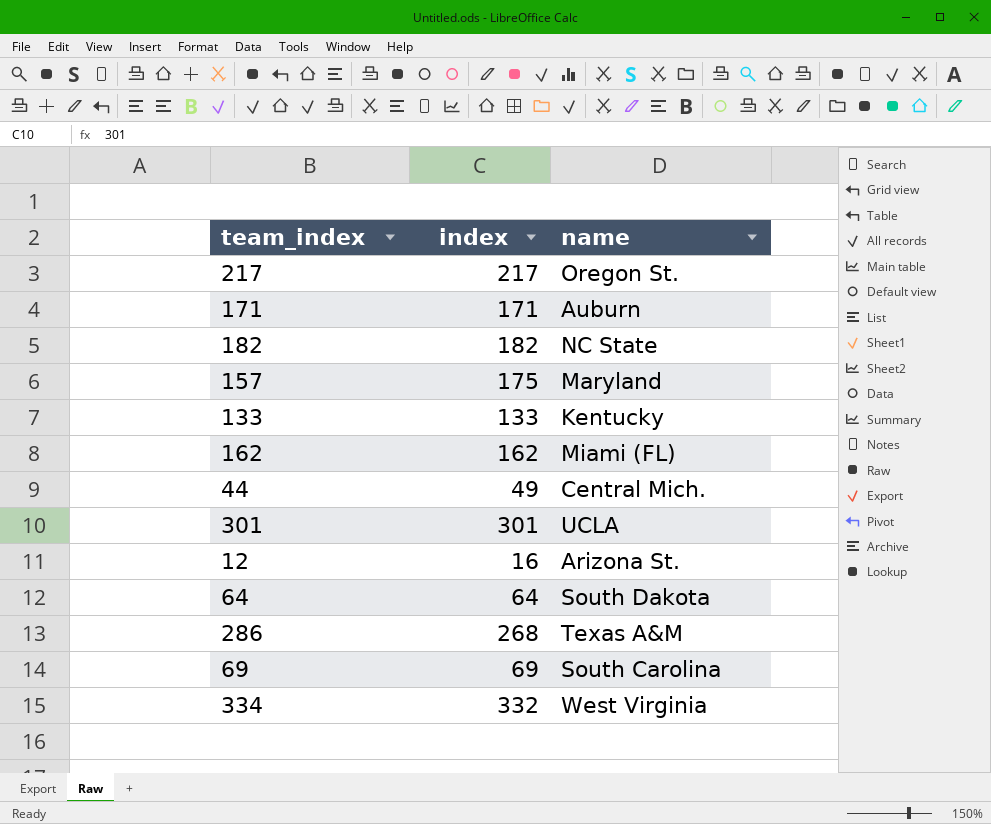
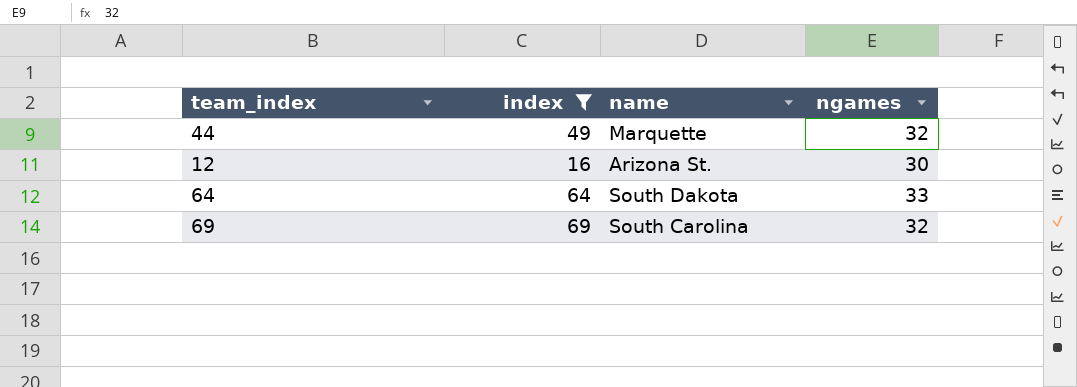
filter: none -> index <= 69
column ngames | position: none -> 4
44 | name: Central Mich. -> Marquette

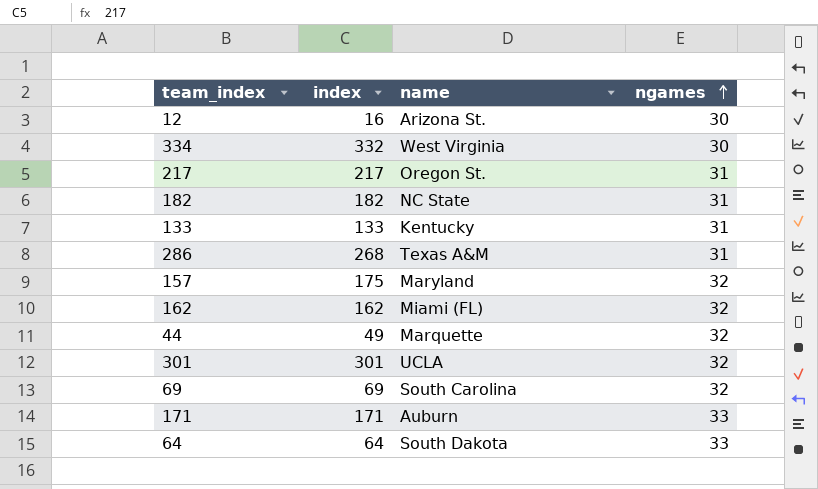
filter: index <= 69 -> none
row order: none -> ngames ascending

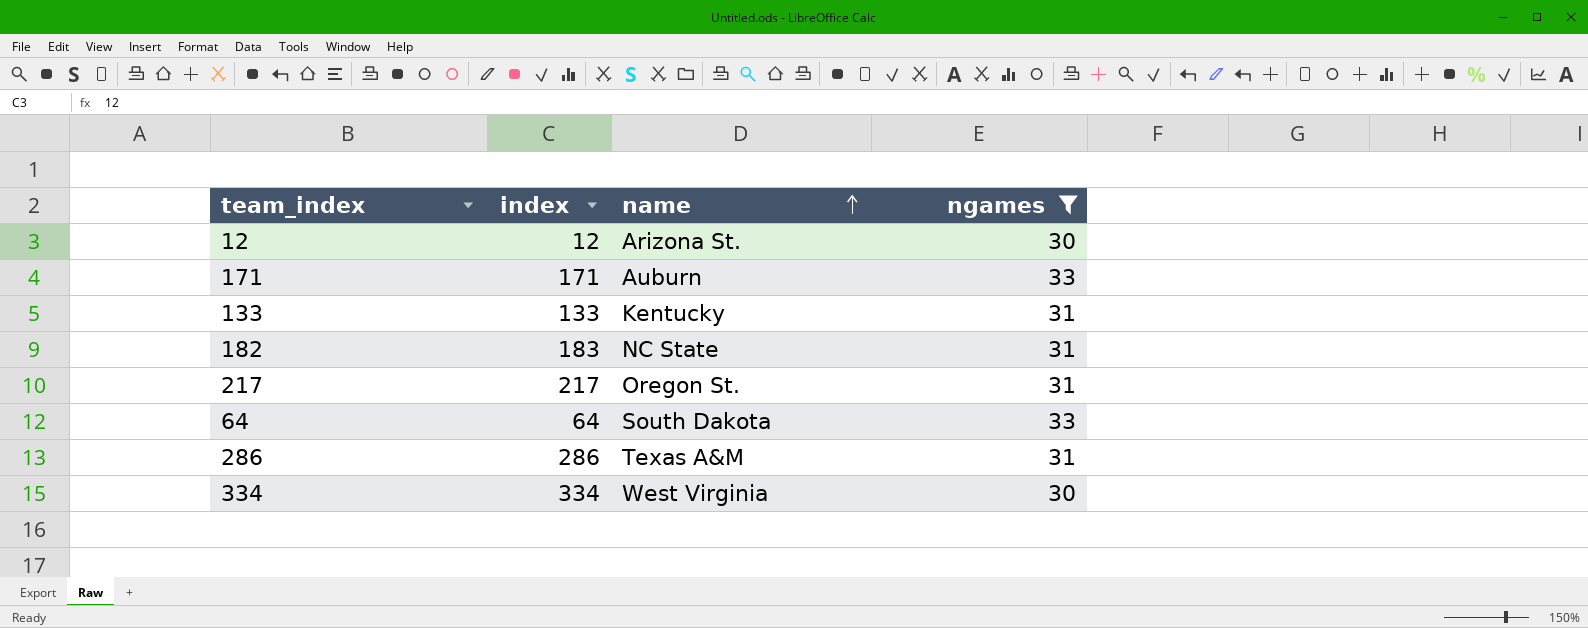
filter: none -> ngames != 32
row order: ngames ascending -> name ascending
12 | index: 16 -> 12
182 | index: 182 -> 183
286 | index: 268 -> 286
334 | index: 332 -> 334

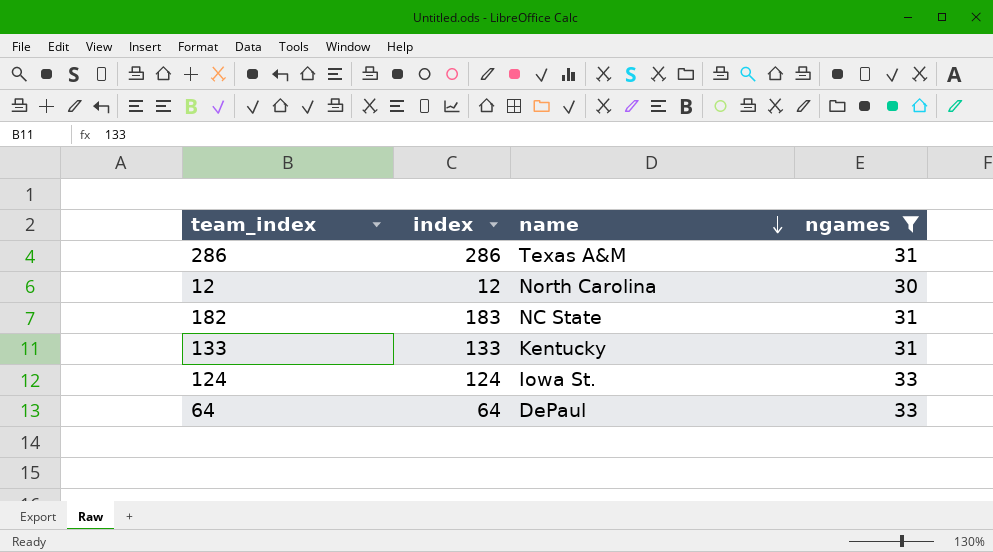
row order: name ascending -> name descending
row 171: 171 | Auburn | 33 -> none
row 217: 217 | Oregon St. | 31 -> none
row 334: 334 | West Virginia | 30 -> none
12 | name: Arizona St. -> North Carolina
row 124: none -> 124 | Iowa St. | 33
64 | name: South Dakota -> DePaul

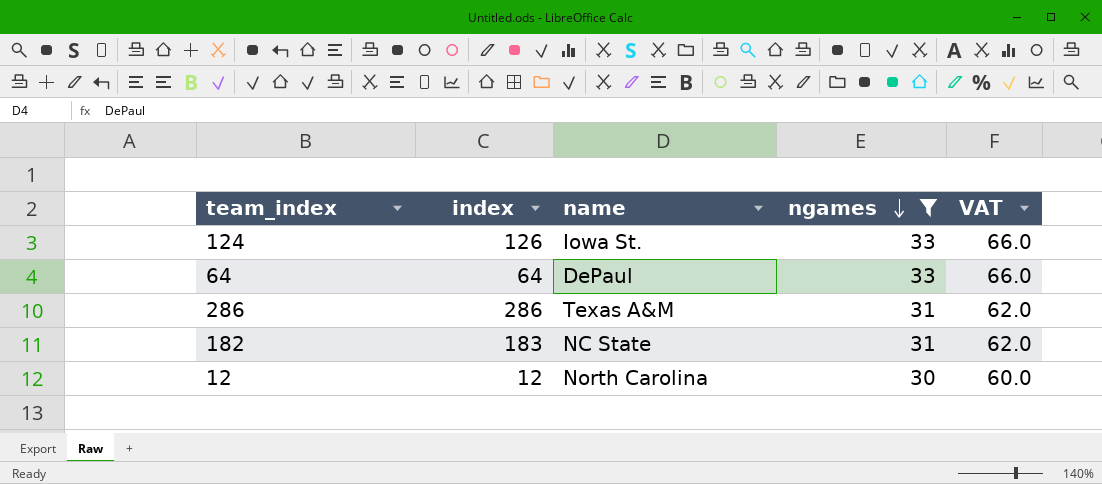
row order: name descending -> ngames descending
column VAT | formula: none -> [ngames] * 2
row 133: 133 | Kentucky | 31 -> none
124 | index: 124 -> 126

